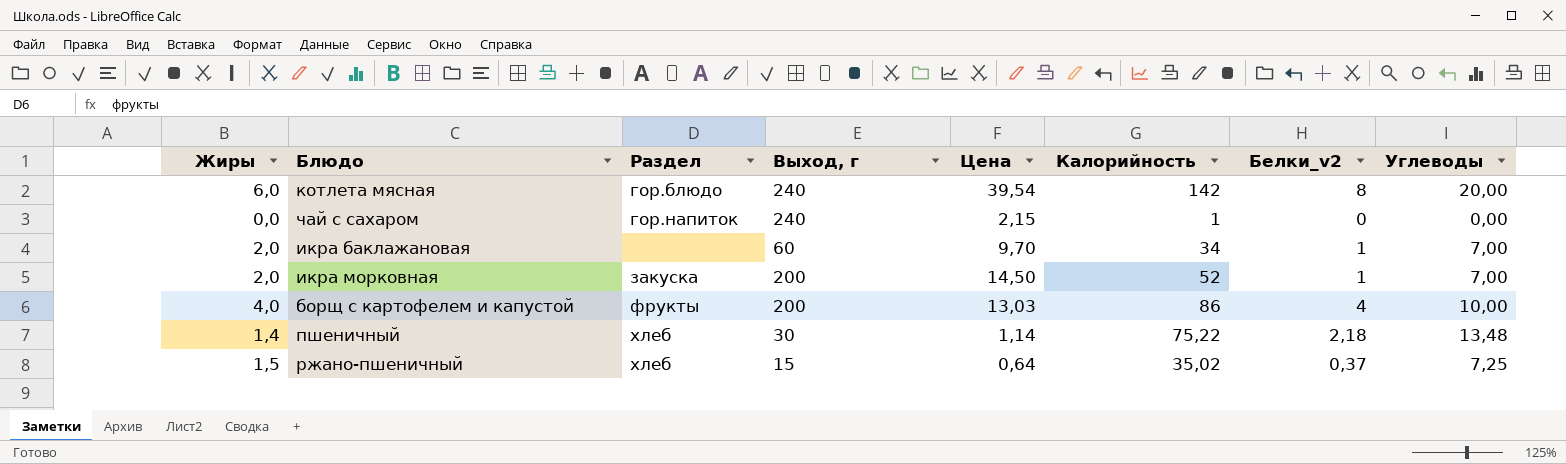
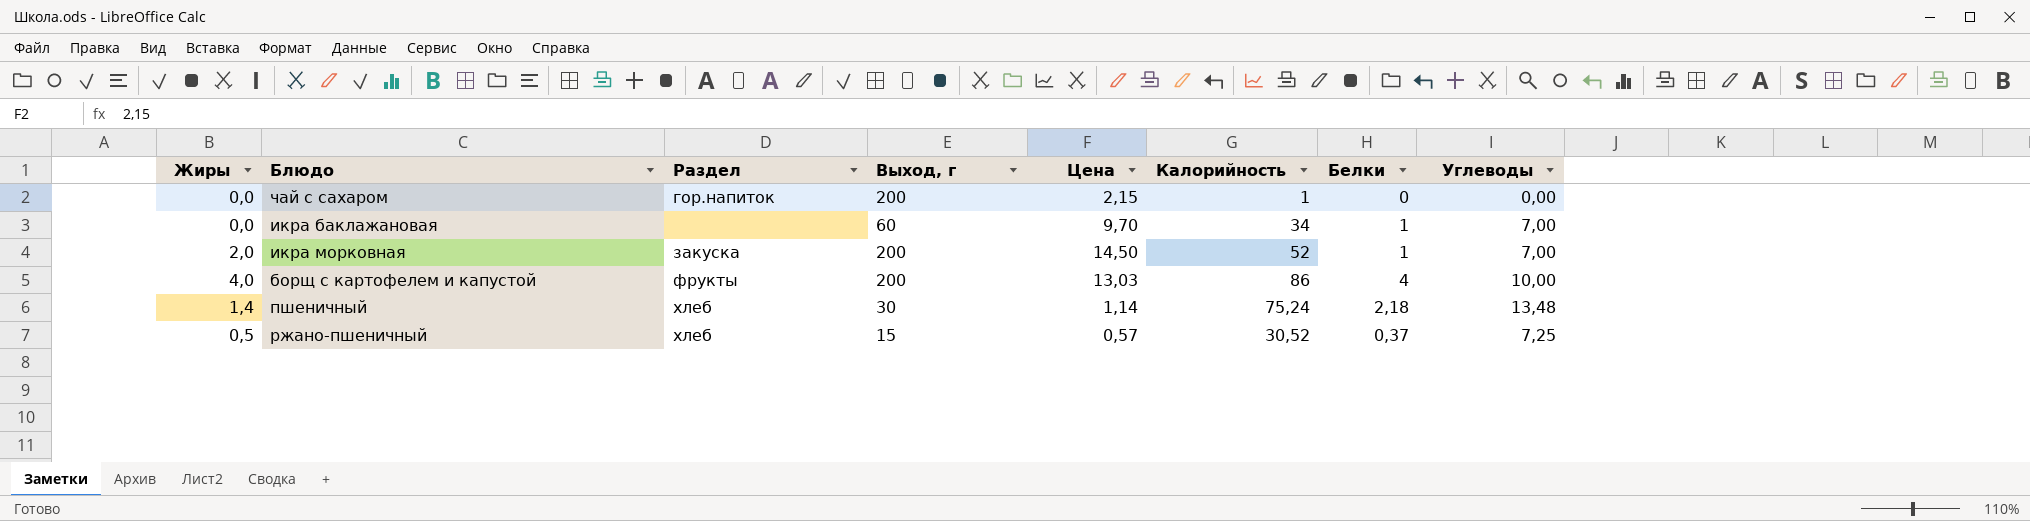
column name: Белки_v2 -> Белки
row котлета мясная: 6,0 | гор.блюдо | 240 | 39,54 | 142 | 8 | 20,00 -> none
чай с сахаром | Выход, г: 240 -> 200
икра баклажановая | Жиры: 2,0 -> 0,0
пшеничный | Калорийность: 75,22 -> 75,24
ржано-пшеничный | Жиры: 1,5 -> 0,5
ржано-пшеничный | Цена: 0,64 -> 0,57
ржано-пшеничный | Калорийность: 35,02 -> 30,52

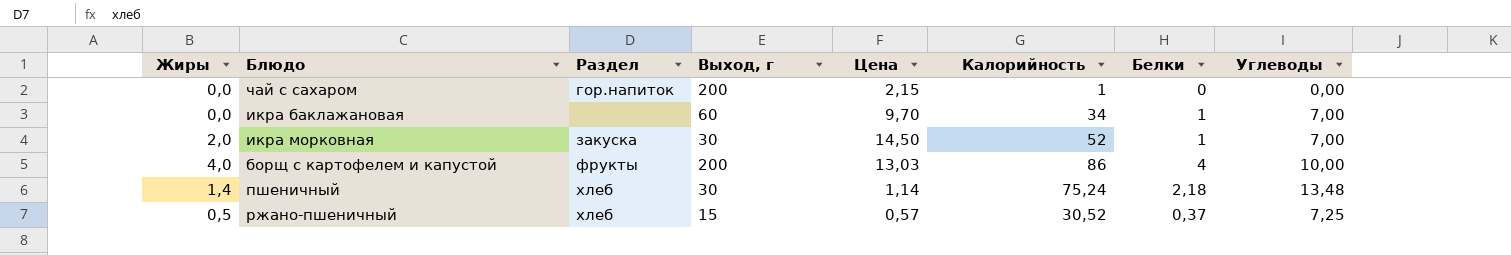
икра морковная | Выход, г: 200 -> 30

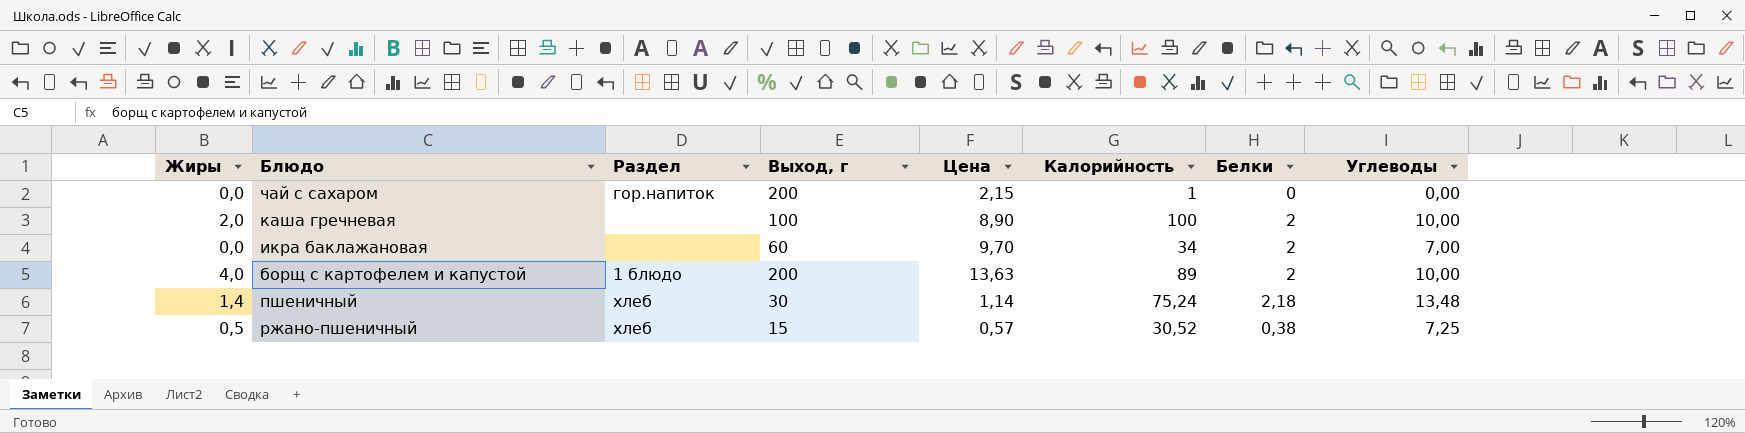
row икра морковная: 2,0 | закуска | 30 | 14,50 | 52 | 1 | 7,00 -> none
row каша гречневая: none -> 2,0 | none | 100 | 8,90 | 100 | 2 | 10,00
икра баклажановая | Белки: 1 -> 2
борщ с картофелем и капустой | Раздел: фрукты -> 1 блюдо
борщ с картофелем и капустой | Цена: 13,03 -> 13,63
борщ с картофелем и капустой | Калорийность: 86 -> 89
борщ с картофелем и капустой | Белки: 4 -> 2
ржано-пшеничный | Белки: 0,37 -> 0,38

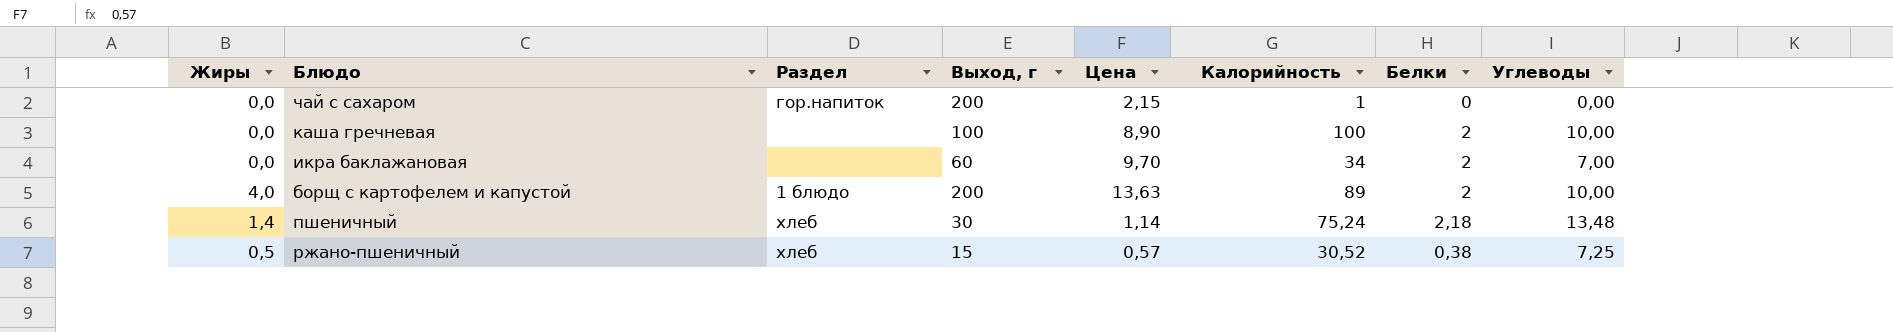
каша гречневая | Жиры: 2,0 -> 0,0

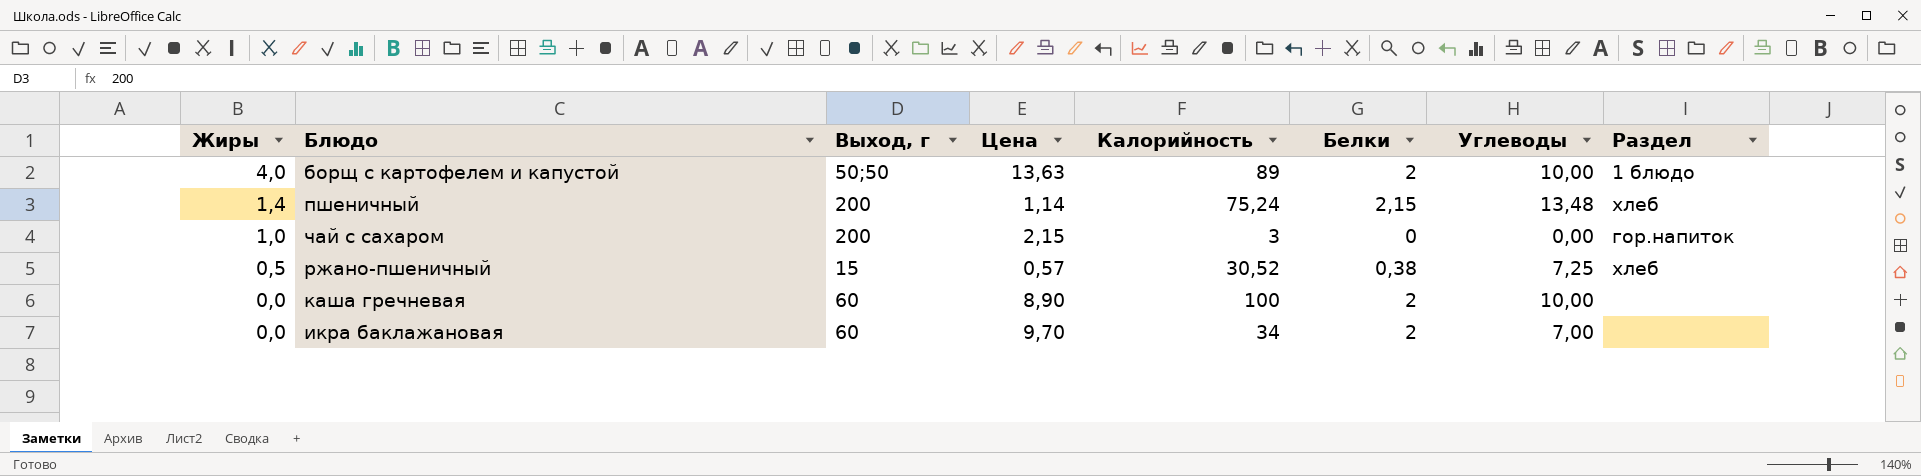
row order: none -> Жиры descending
column Раздел | position: 3 -> 8
борщ с картофелем и капустой | Выход, г: 200 -> 50;50
пшеничный | Выход, г: 30 -> 200
пшеничный | Белки: 2,18 -> 2,15
чай с сахаром | Жиры: 0,0 -> 1,0
чай с сахаром | Калорийность: 1 -> 3
каша гречневая | Выход, г: 100 -> 60

